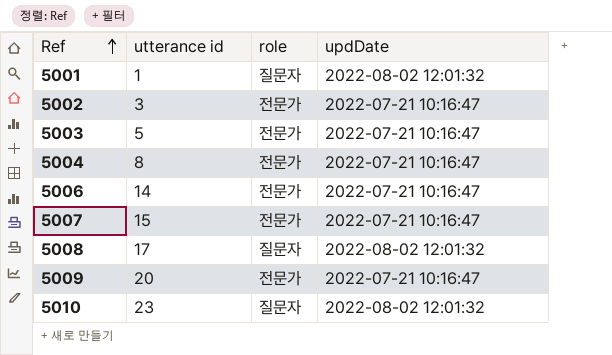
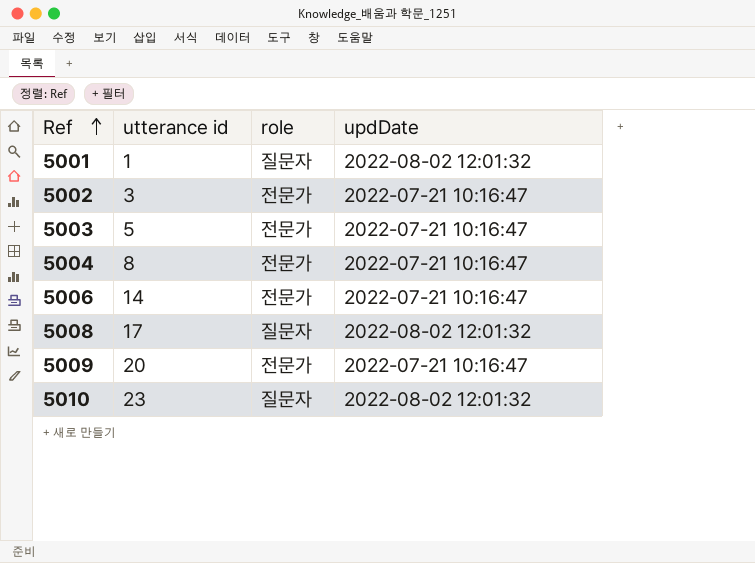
row 5007: 15 | 전문가 | 2022-07-21 10:16:47 -> none

